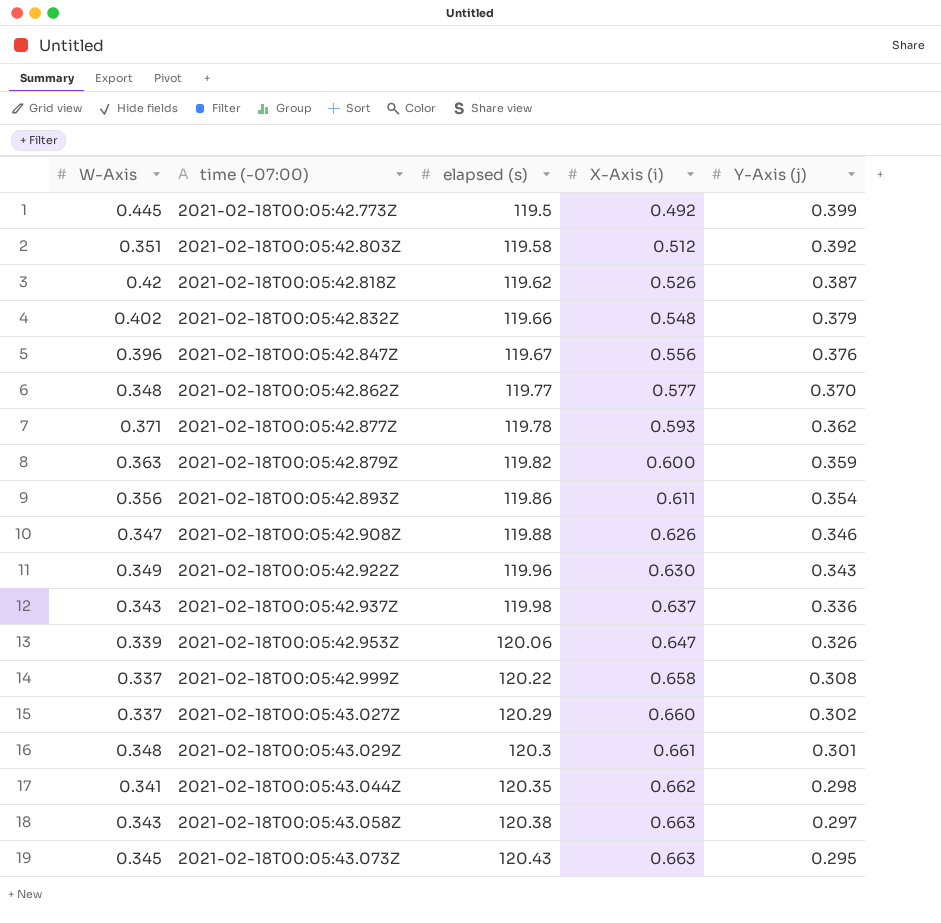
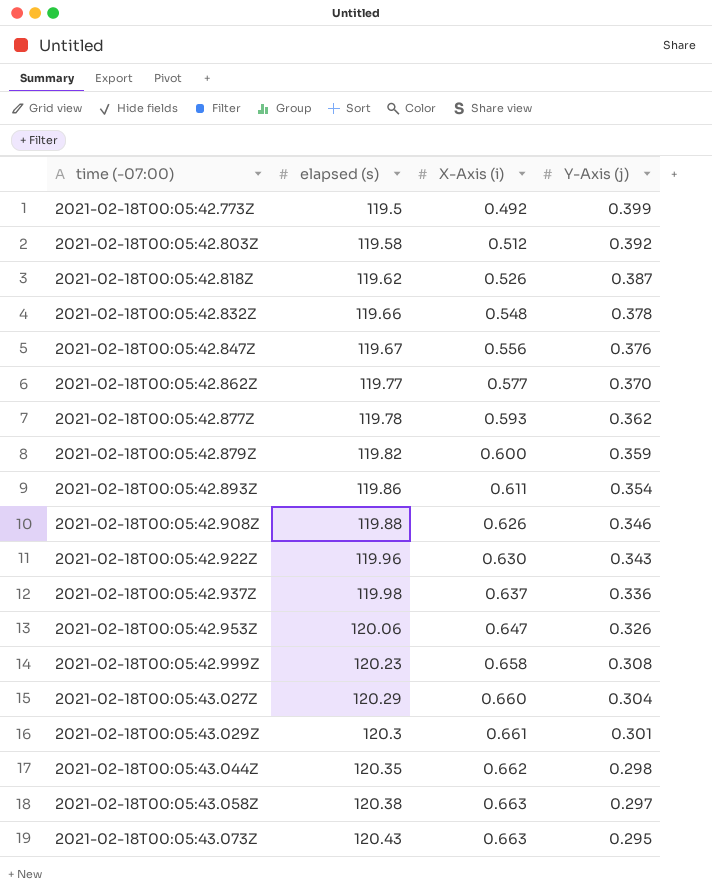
column W-Axis | position: 1 -> none
2021-02-18T00:05:42.832Z | Y-Axis (j): 0.379 -> 0.378
2021-02-18T00:05:42.999Z | elapsed (s): 120.22 -> 120.23
2021-02-18T00:05:43.027Z | Y-Axis (j): 0.302 -> 0.304

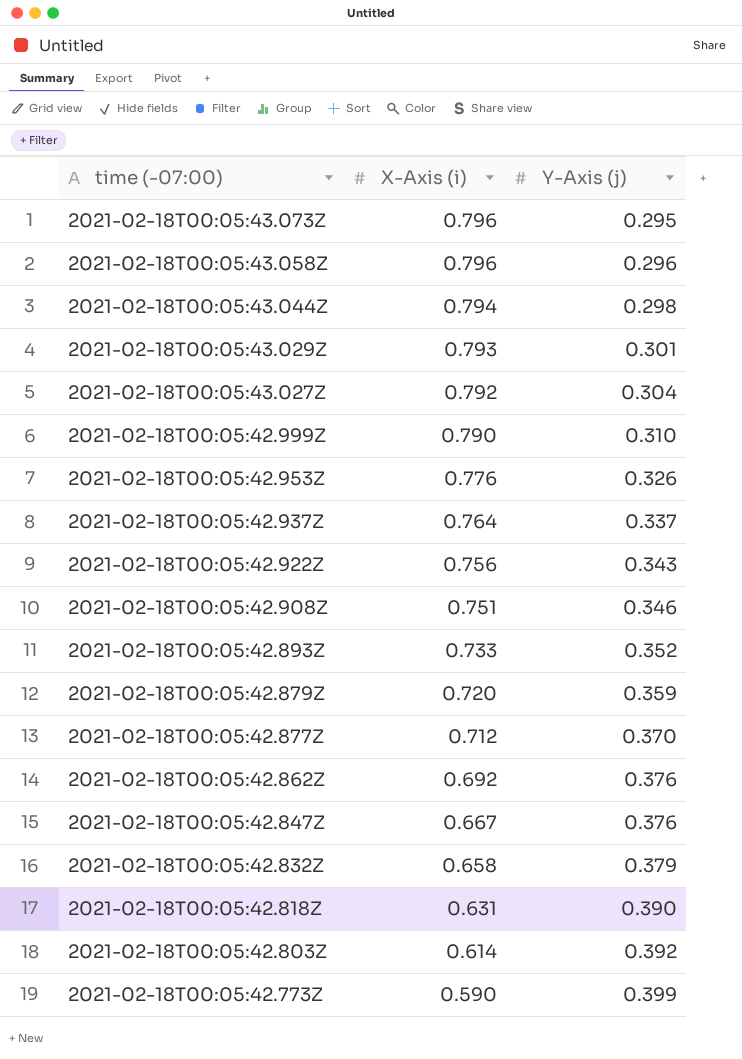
row order: time (-07:00) ascending -> time (-07:00) descending
column elapsed (s) | position: 2 -> none
2021-02-18T00:05:43.073Z | X-Axis (i): 0.663 -> 0.796
2021-02-18T00:05:43.058Z | X-Axis (i): 0.663 -> 0.796
2021-02-18T00:05:43.058Z | Y-Axis (j): 0.297 -> 0.296
2021-02-18T00:05:43.044Z | X-Axis (i): 0.662 -> 0.794
2021-02-18T00:05:43.029Z | X-Axis (i): 0.661 -> 0.793
2021-02-18T00:05:43.027Z | X-Axis (i): 0.660 -> 0.792
2021-02-18T00:05:42.999Z | X-Axis (i): 0.658 -> 0.790
2021-02-18T00:05:42.999Z | Y-Axis (j): 0.308 -> 0.310
2021-02-18T00:05:42.953Z | X-Axis (i): 0.647 -> 0.776
2021-02-18T00:05:42.937Z | X-Axis (i): 0.637 -> 0.764
2021-02-18T00:05:42.937Z | Y-Axis (j): 0.336 -> 0.337
2021-02-18T00:05:42.922Z | X-Axis (i): 0.630 -> 0.756
2021-02-18T00:05:42.908Z | X-Axis (i): 0.626 -> 0.751
2021-02-18T00:05:42.893Z | X-Axis (i): 0.611 -> 0.733
2021-02-18T00:05:42.893Z | Y-Axis (j): 0.354 -> 0.352
2021-02-18T00:05:42.879Z | X-Axis (i): 0.600 -> 0.720
2021-02-18T00:05:42.877Z | X-Axis (i): 0.593 -> 0.712
2021-02-18T00:05:42.877Z | Y-Axis (j): 0.362 -> 0.370
2021-02-18T00:05:42.862Z | X-Axis (i): 0.577 -> 0.692
2021-02-18T00:05:42.862Z | Y-Axis (j): 0.370 -> 0.376
2021-02-18T00:05:42.847Z | X-Axis (i): 0.556 -> 0.667
2021-02-18T00:05:42.832Z | X-Axis (i): 0.548 -> 0.658
2021-02-18T00:05:42.832Z | Y-Axis (j): 0.378 -> 0.379
2021-02-18T00:05:42.818Z | X-Axis (i): 0.526 -> 0.631
2021-02-18T00:05:42.818Z | Y-Axis (j): 0.387 -> 0.390
2021-02-18T00:05:42.803Z | X-Axis (i): 0.512 -> 0.614
2021-02-18T00:05:42.773Z | X-Axis (i): 0.492 -> 0.590

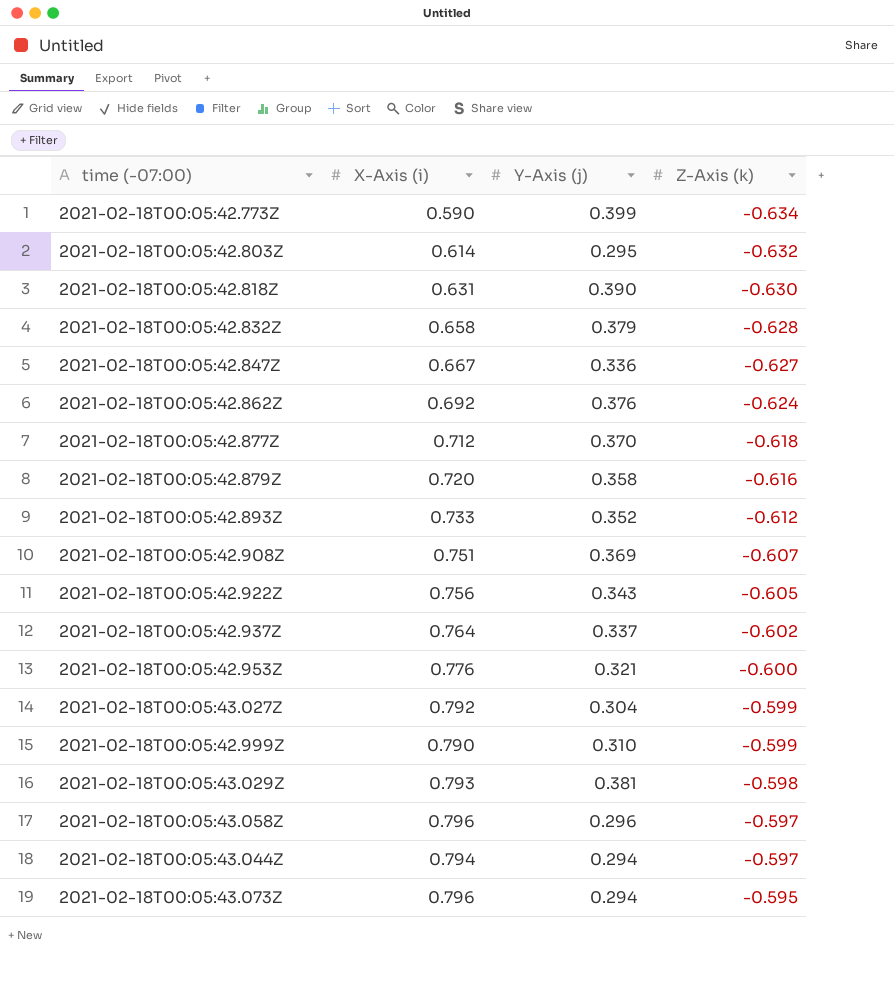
row order: time (-07:00) descending -> Z-Axis (k) ascending
column Z-Axis (k) | position: none -> 4
2021-02-18T00:05:42.803Z | Y-Axis (j): 0.392 -> 0.295
2021-02-18T00:05:42.847Z | Y-Axis (j): 0.376 -> 0.336
2021-02-18T00:05:42.879Z | Y-Axis (j): 0.359 -> 0.358
2021-02-18T00:05:42.908Z | Y-Axis (j): 0.346 -> 0.369
2021-02-18T00:05:42.953Z | Y-Axis (j): 0.326 -> 0.321
2021-02-18T00:05:43.029Z | Y-Axis (j): 0.301 -> 0.381
2021-02-18T00:05:43.044Z | Y-Axis (j): 0.298 -> 0.294
2021-02-18T00:05:43.073Z | Y-Axis (j): 0.295 -> 0.294

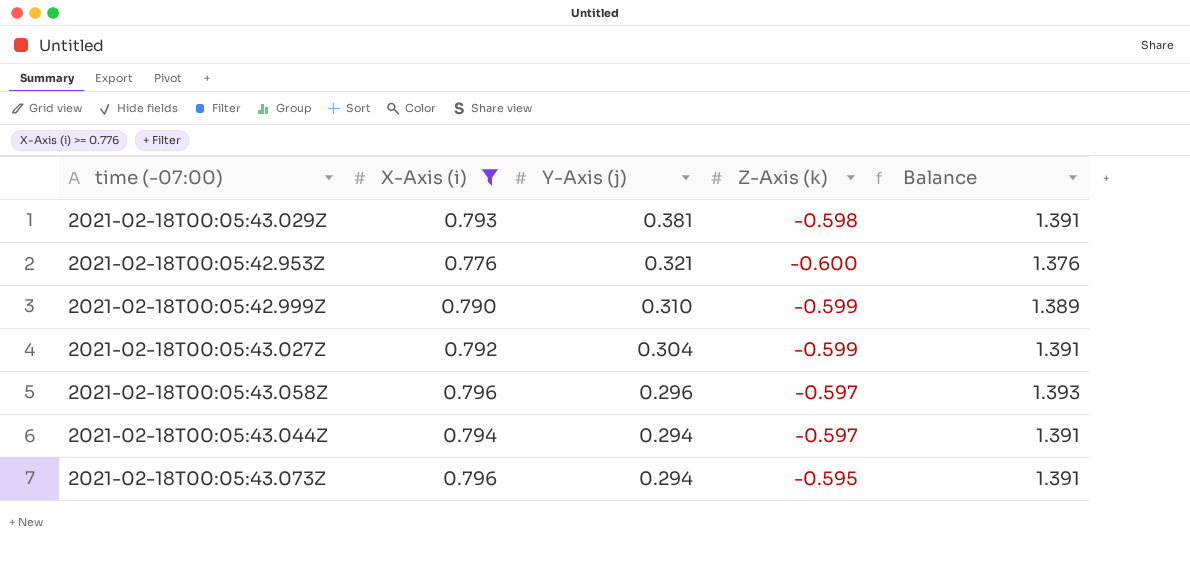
filter: none -> X-Axis (i) >= 0.776
row order: Z-Axis (k) ascending -> Y-Axis (j) descending
column Balance | formula: none -> [X-Axis (i)] - [Z-Axis (k)]

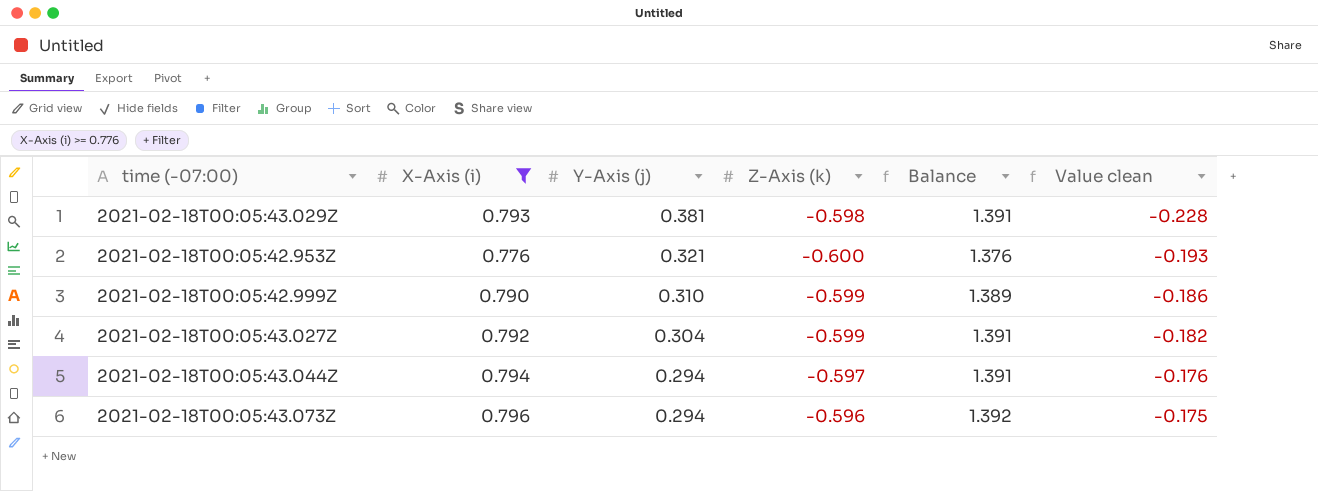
column Value clean | formula: none -> [Y-Axis (j)] * [Z-Axis (k)]
row 2021-02-18T00:05:43.058Z: 0.796 | 0.296 | -0.597 | 1.393 -> none
2021-02-18T00:05:43.073Z | Z-Axis (k): -0.595 -> -0.596
2021-02-18T00:05:43.073Z | Balance: 1.391 -> 1.392

